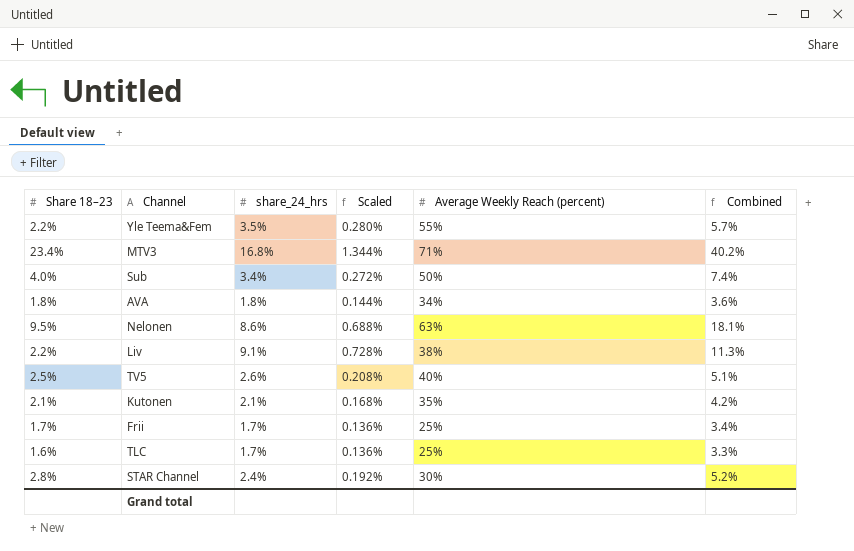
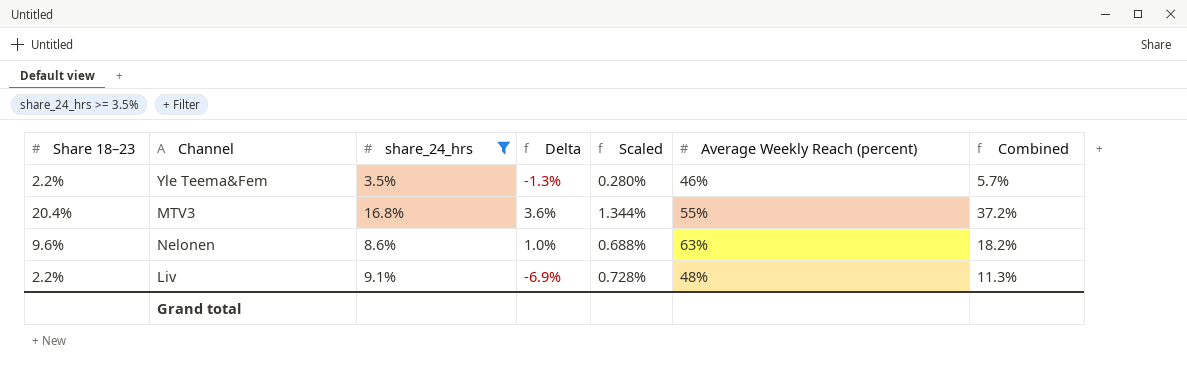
filter: none -> share_24_hrs >= 3.5%
column Delta | formula: none -> [Share 18–23] - [share_24_hrs]
Yle Teema&Fem | Average Weekly Reach (percent): 55% -> 46%
MTV3 | Share 18–23: 23.4% -> 20.4%
MTV3 | Average Weekly Reach (percent): 71% -> 55%
MTV3 | Combined: 40.2% -> 37.2%
Nelonen | Share 18–23: 9.5% -> 9.6%
Nelonen | Combined: 18.1% -> 18.2%
Liv | Average Weekly Reach (percent): 38% -> 48%

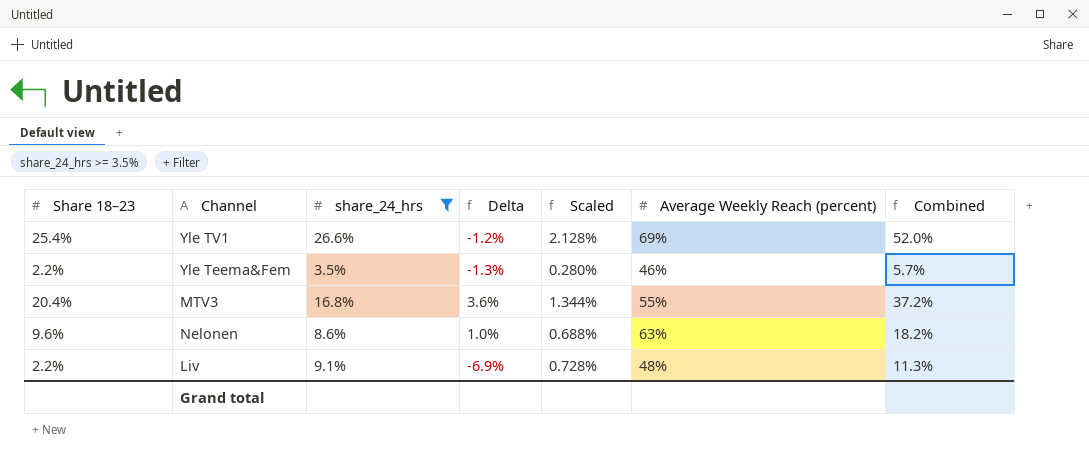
row Yle TV1: none -> 25.4% | 26.6% | -1.2% | 2.128% | 69% | 52.0%

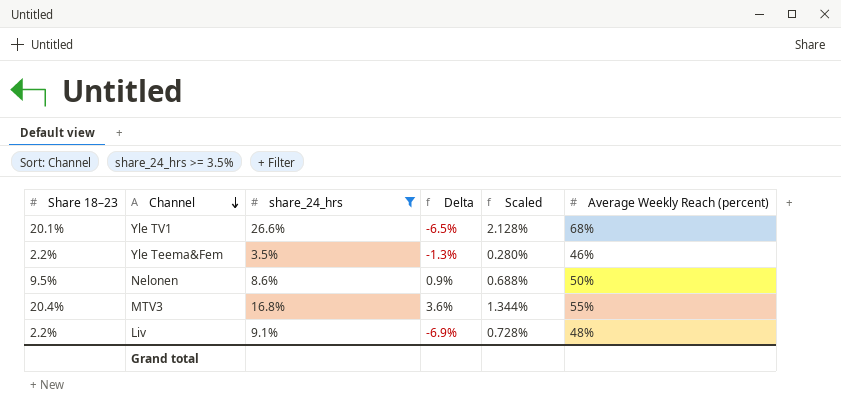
row order: none -> Channel descending
column Combined | formula: [Share 18–23] + [share_24_hrs] -> none
Yle TV1 | Share 18–23: 25.4% -> 20.1%
Yle TV1 | Delta: -1.2% -> -6.5%
Yle TV1 | Average Weekly Reach (percent): 69% -> 68%
Nelonen | Share 18–23: 9.6% -> 9.5%
Nelonen | Delta: 1.0% -> 0.9%
Nelonen | Average Weekly Reach (percent): 63% -> 50%

